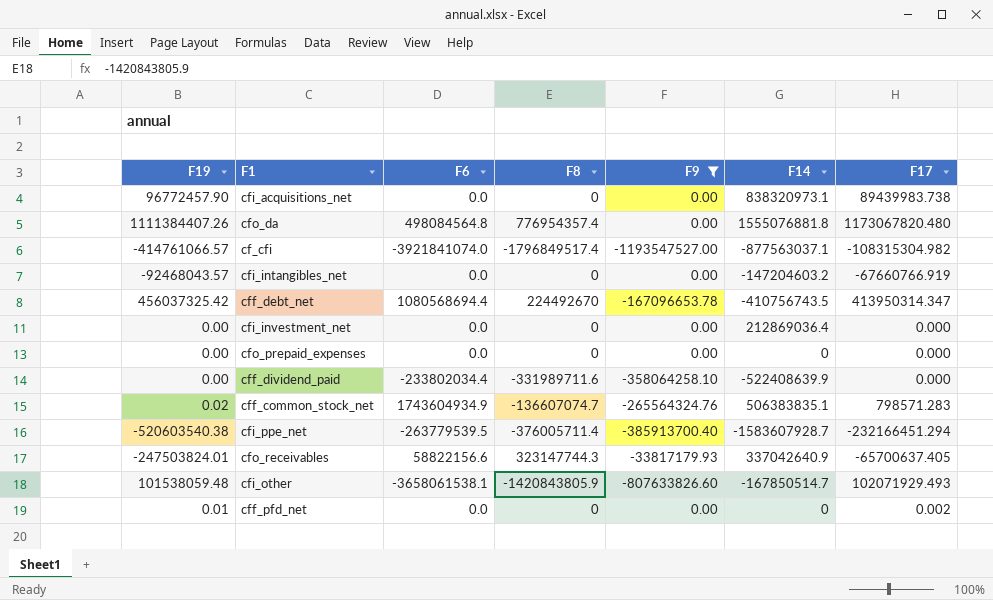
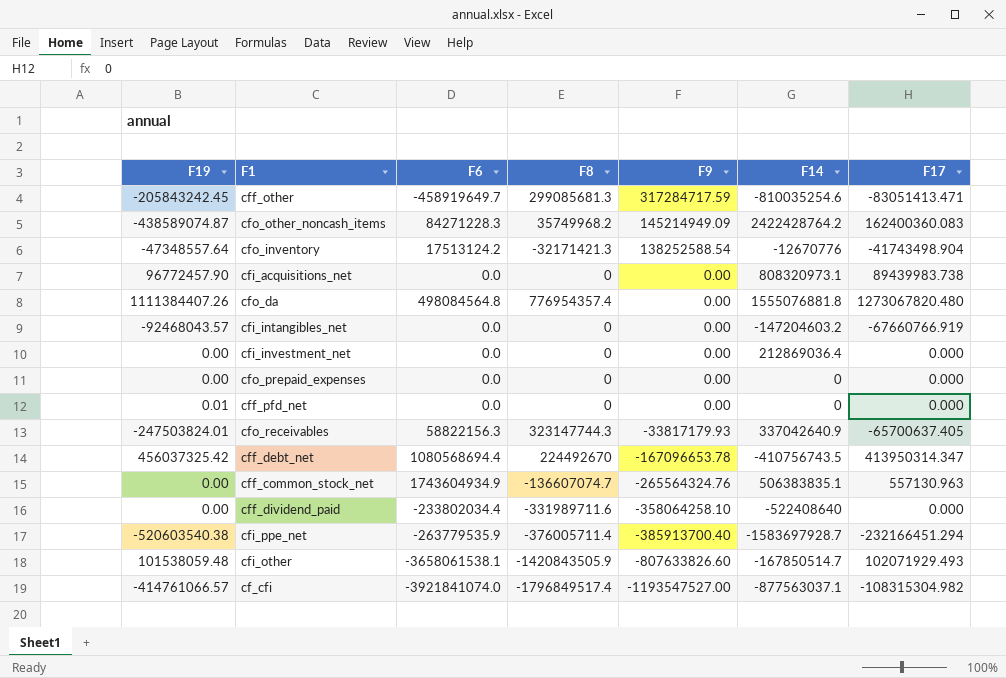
filter: F9 <= 0.00 -> none
row order: none -> F9 descending
cfi_acquisitions_net | F14: 838320973.1 -> 808320973.1
cfo_da | F17: 1173067820.480 -> 1273067820.480
cff_pfd_net | F17: 0.002 -> 0.000
cfo_receivables | F6: 58822156.6 -> 58822156.3
cff_common_stock_net | F19: 0.02 -> 0.00
cff_common_stock_net | F17: 798571.283 -> 557130.963
cff_dividend_paid | F14: -522408639.9 -> -522408640
cfi_ppe_net | F6: -263779539.5 -> -263779535.9
cfi_ppe_net | F14: -1583607928.7 -> -1583697928.7
cfi_other | F8: -1420843805.9 -> -1420843505.9

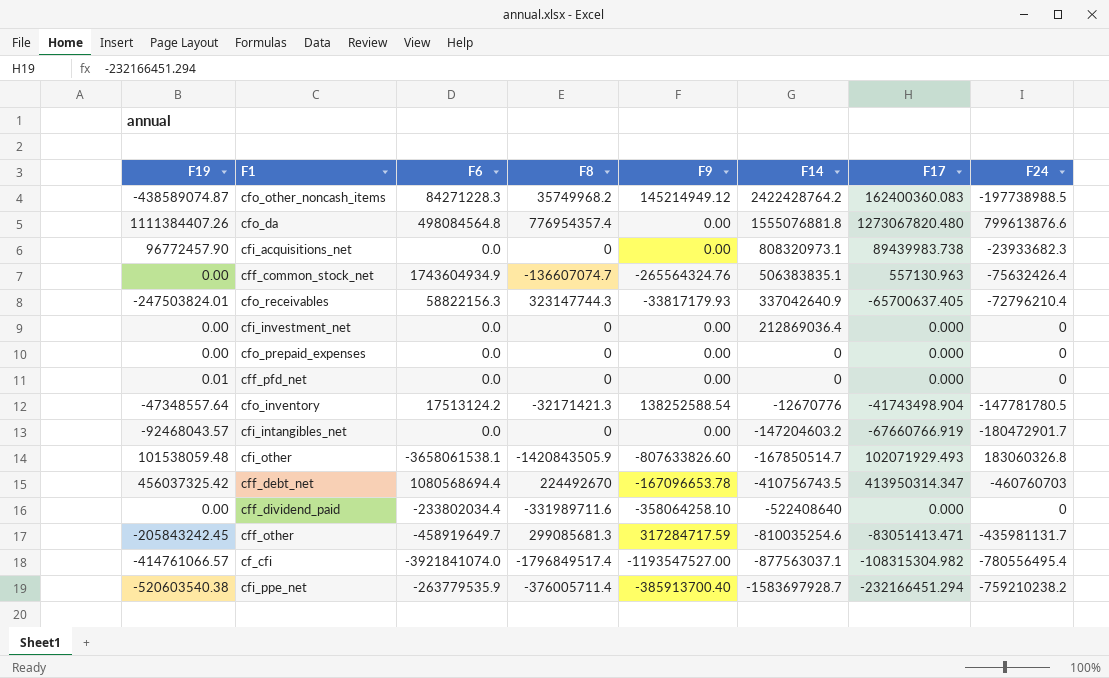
row order: F9 descending -> F14 descending
column F24 | position: none -> 8
cfo_other_noncash_items | F9: 145214949.09 -> 145214949.12

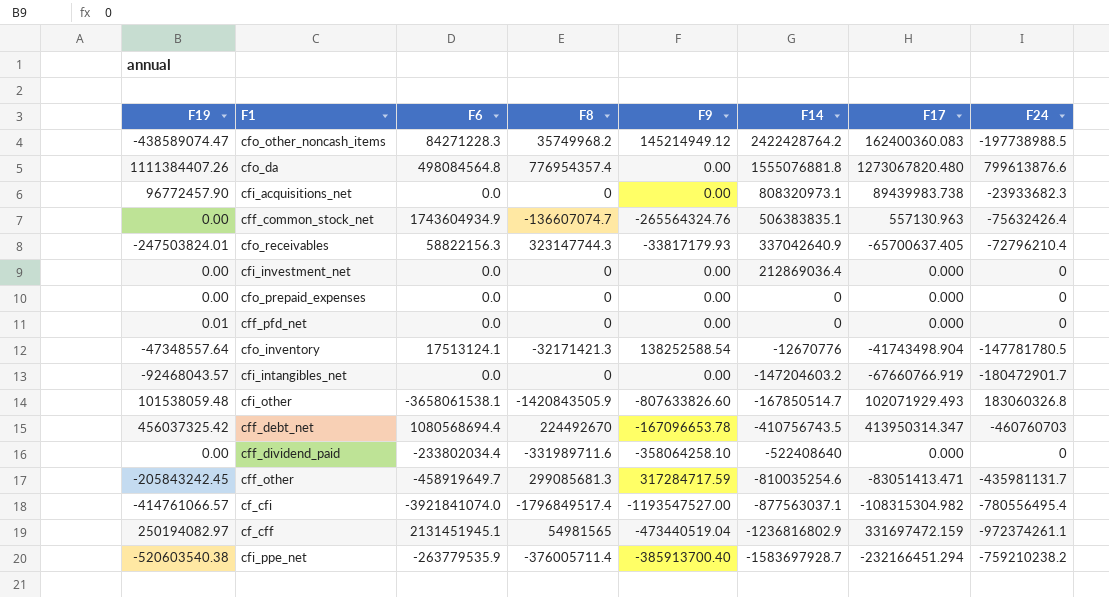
cfo_other_noncash_items | F19: -438589074.87 -> -438589074.47
cfo_inventory | F6: 17513124.2 -> 17513124.1
row cf_cff: none -> 250194082.97 | 2131451945.1 | 54981565 | -473440519.04 | -1236816802.9 | 331697472.159 | -972374261.1

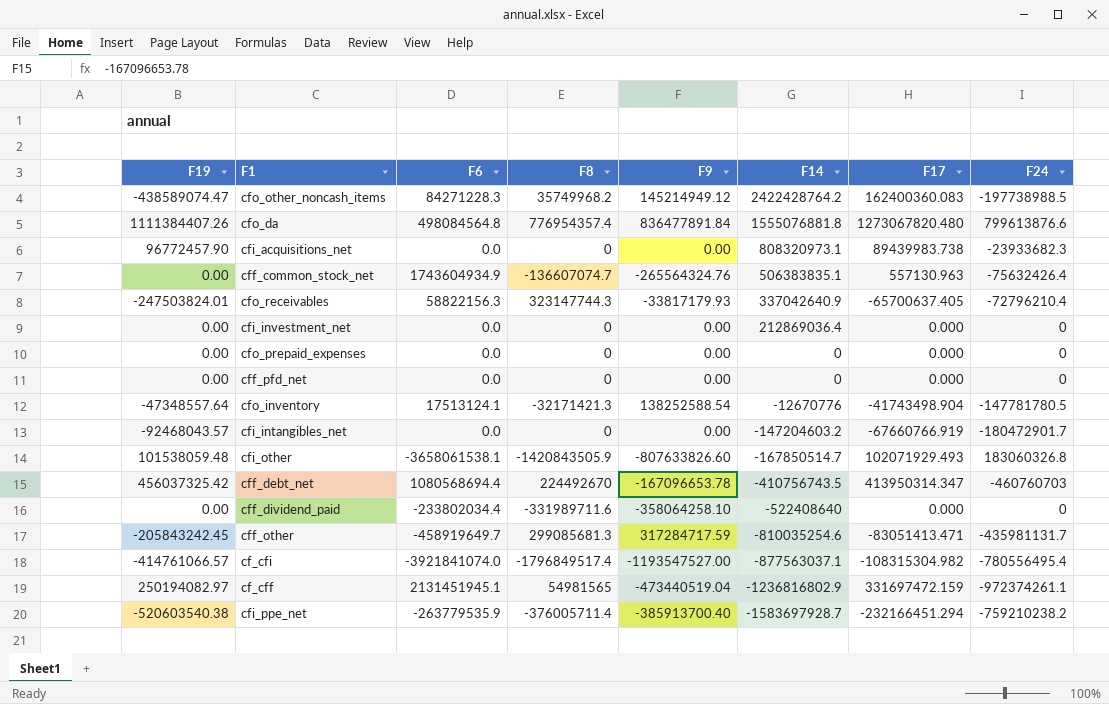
cfo_da | F9: 0.00 -> 836477891.84
cff_pfd_net | F19: 0.01 -> 0.00

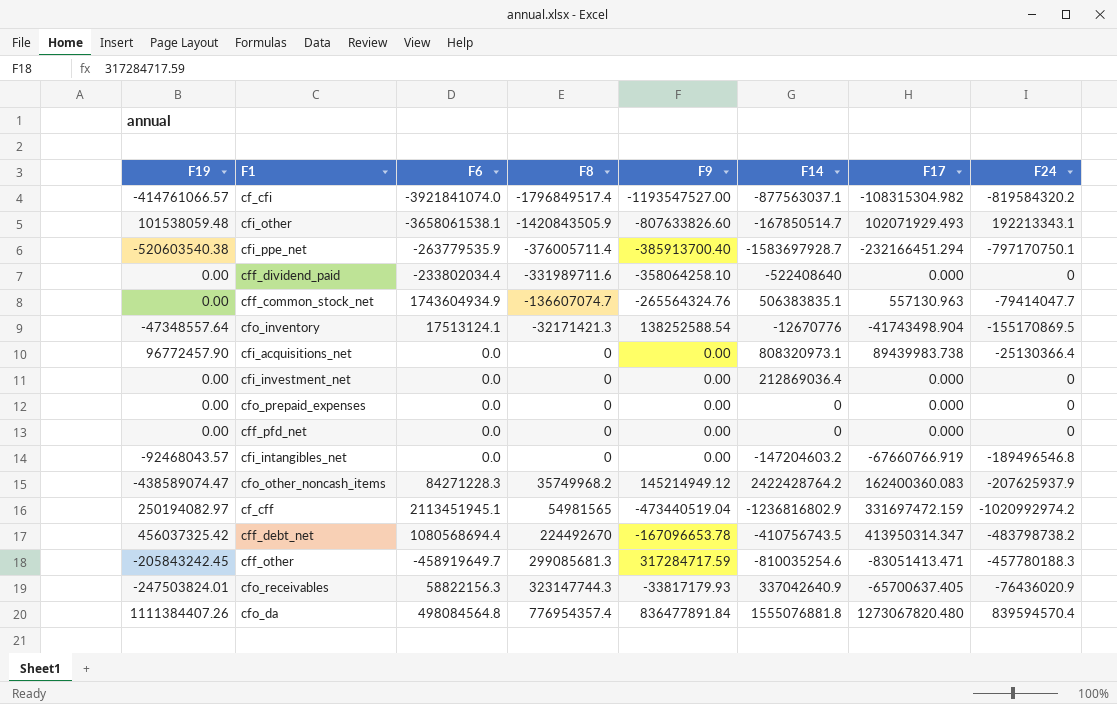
row order: F14 descending -> F8 ascending
cf_cfi | F24: -780556495.4 -> -819584320.2
cfi_other | F24: 183060326.8 -> 192213343.1
cfi_ppe_net | F24: -759210238.2 -> -797170750.1
cff_common_stock_net | F24: -75632426.4 -> -79414047.7
cfo_inventory | F24: -147781780.5 -> -155170869.5
cfi_acquisitions_net | F24: -23933682.3 -> -25130366.4
cfi_intangibles_net | F24: -180472901.7 -> -189496546.8
cfo_other_noncash_items | F24: -197738988.5 -> -207625937.9
cf_cff | F6: 2131451945.1 -> 2113451945.1
cf_cff | F24: -972374261.1 -> -1020992974.2
cff_debt_net | F24: -460760703 -> -483798738.2
cff_other | F24: -435981131.7 -> -457780188.3
cfo_receivables | F24: -72796210.4 -> -76436020.9
cfo_da | F24: 799613876.6 -> 839594570.4

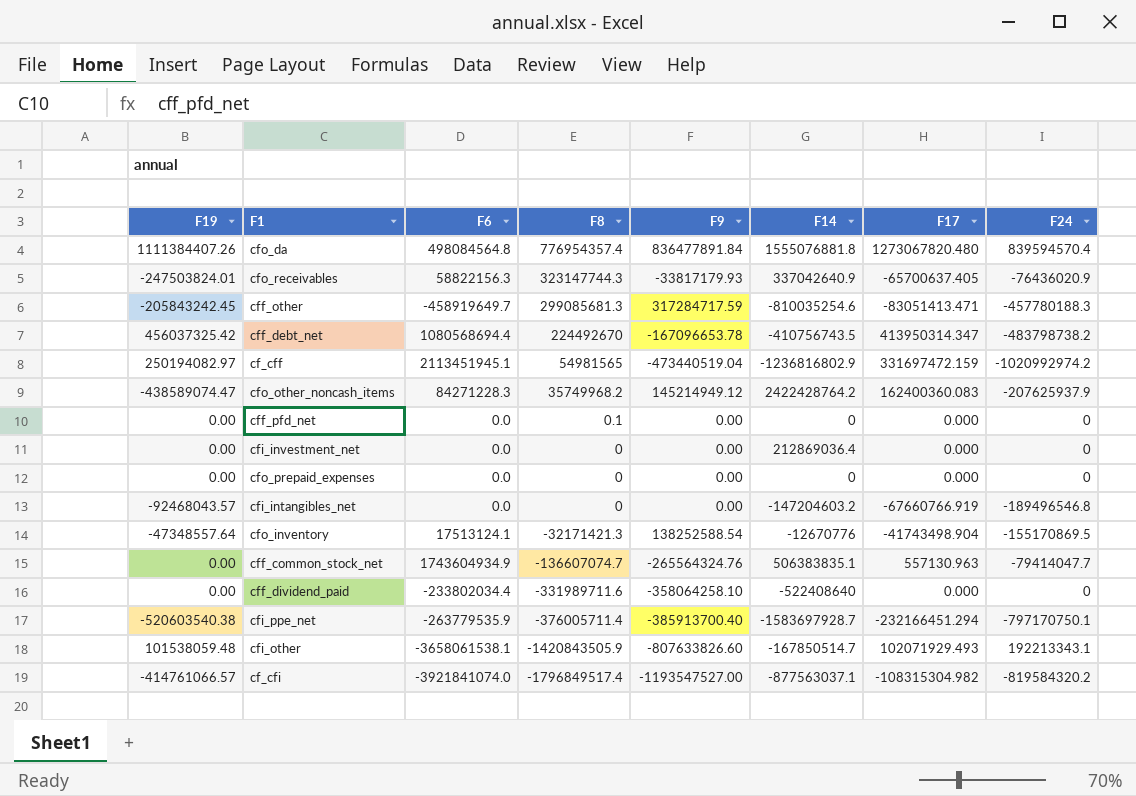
row order: F8 ascending -> F8 descending
row cfi_acquisitions_net: 96772457.90 | 0.0 | 0 | 0.00 | 808320973.1 | 89439983.738 | -25130366.4 -> none
cff_pfd_net | F8: 0 -> 0.1

